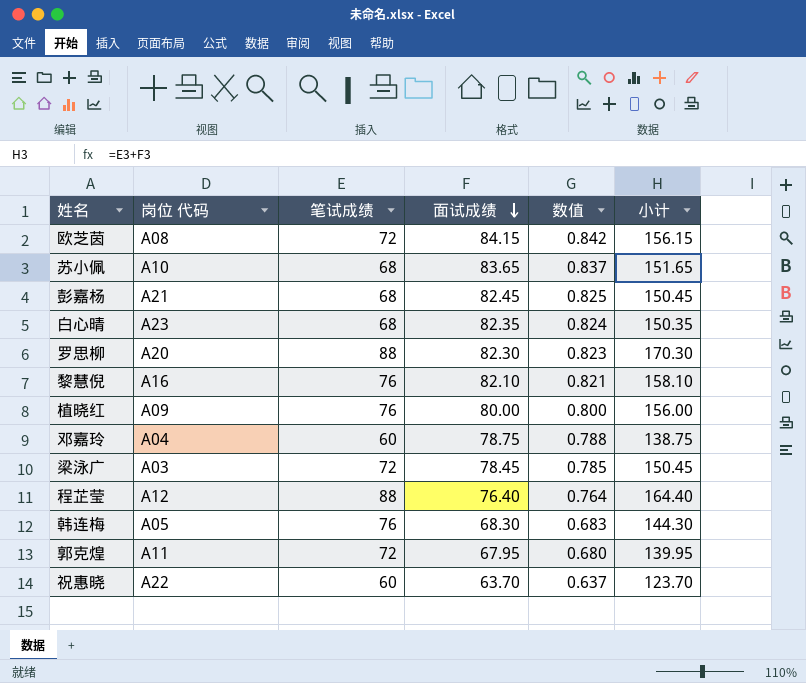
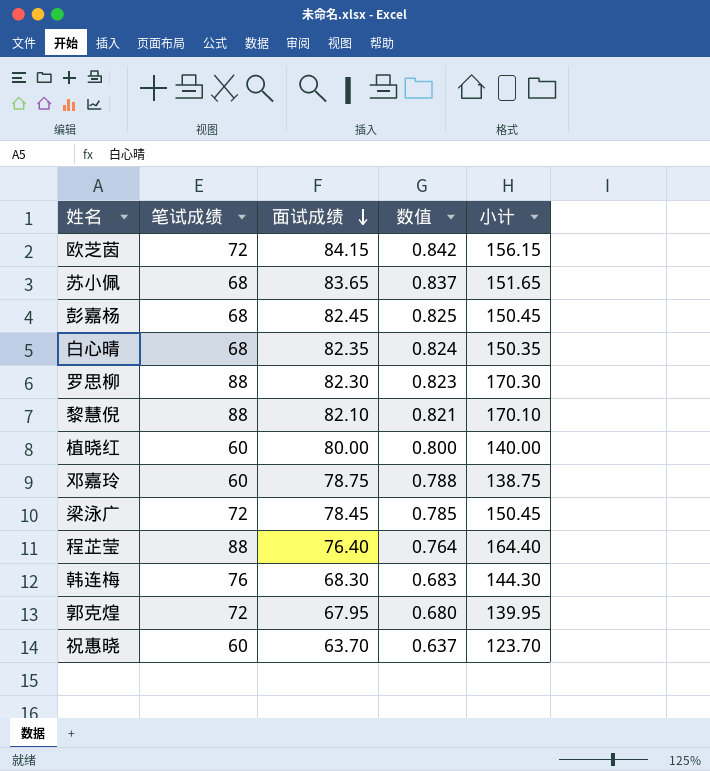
column 岗位 代码 | position: 2 -> none
黎慧倪 | 笔试成绩: 76 -> 88
黎慧倪 | 小计: 158.10 -> 170.10
植晓红 | 笔试成绩: 76 -> 60
植晓红 | 小计: 156.00 -> 140.00

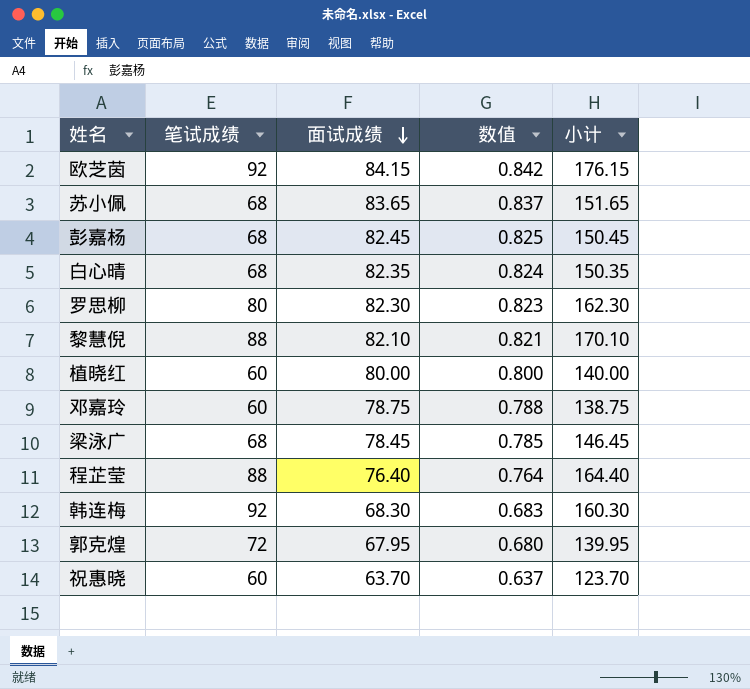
欧芝茵 | 笔试成绩: 72 -> 92
欧芝茵 | 小计: 156.15 -> 176.15
罗思柳 | 笔试成绩: 88 -> 80
罗思柳 | 小计: 170.30 -> 162.30
梁泳广 | 笔试成绩: 72 -> 68
梁泳广 | 小计: 150.45 -> 146.45
韩连梅 | 笔试成绩: 76 -> 92
韩连梅 | 小计: 144.30 -> 160.30

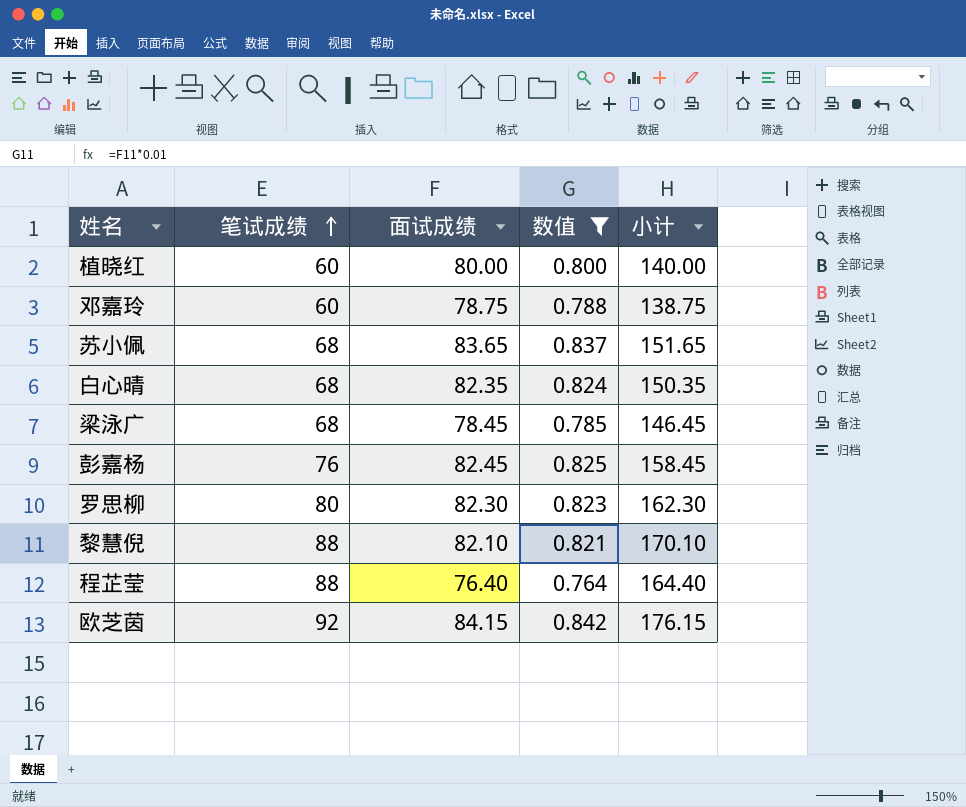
filter: none -> 数值 >= 0.764
row order: 面试成绩 descending -> 笔试成绩 ascending
彭嘉杨 | 笔试成绩: 68 -> 76
彭嘉杨 | 小计: 150.45 -> 158.45

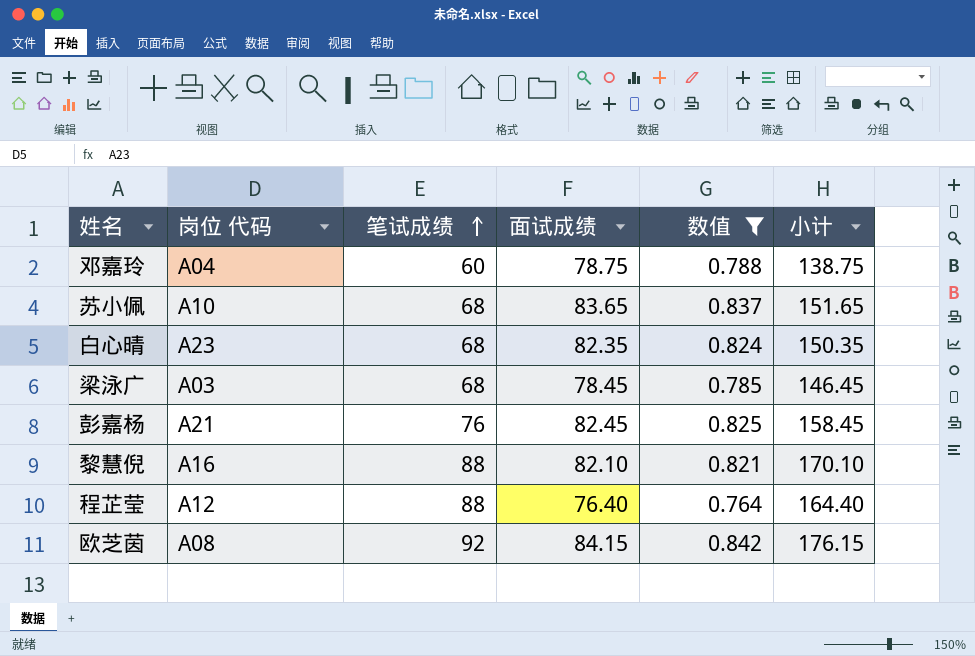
column 岗位 代码 | position: none -> 2
row 植晓红: 60 | 80.00 | 0.800 | 140.00 -> none
row 罗思柳: 80 | 82.30 | 0.823 | 162.30 -> none

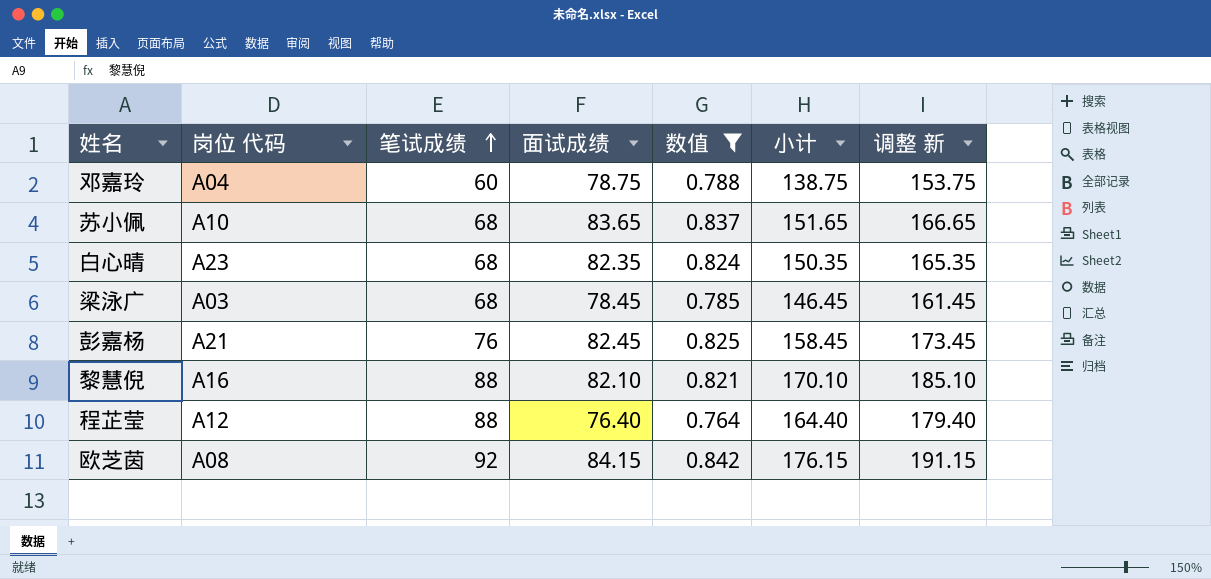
column 调整 新 | formula: none -> [小计] + 15

